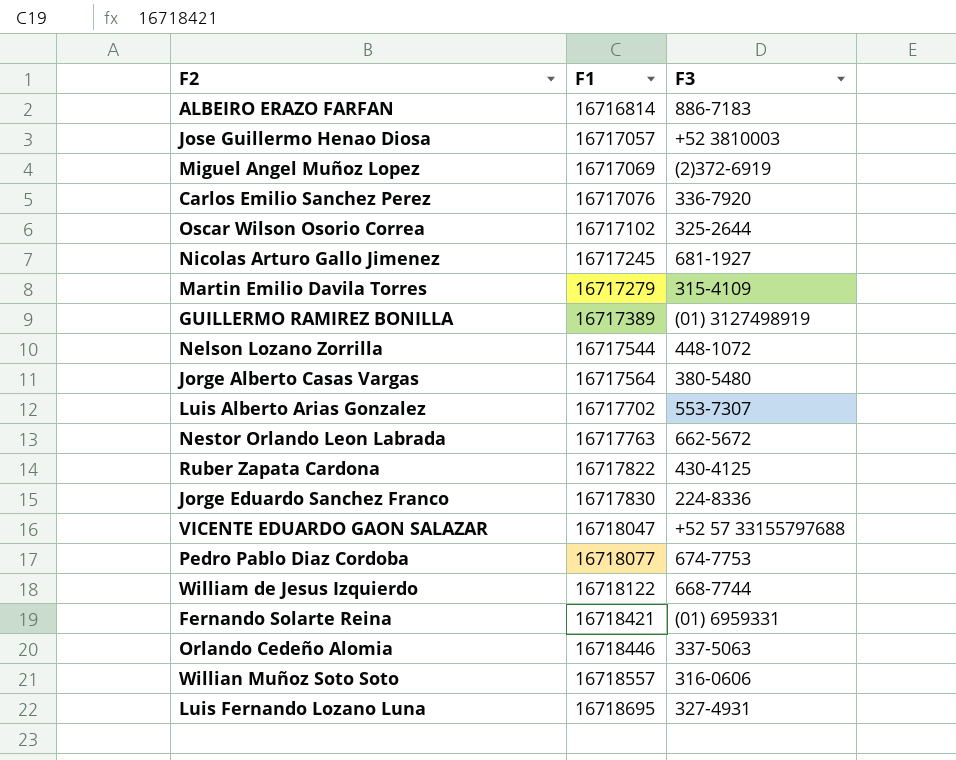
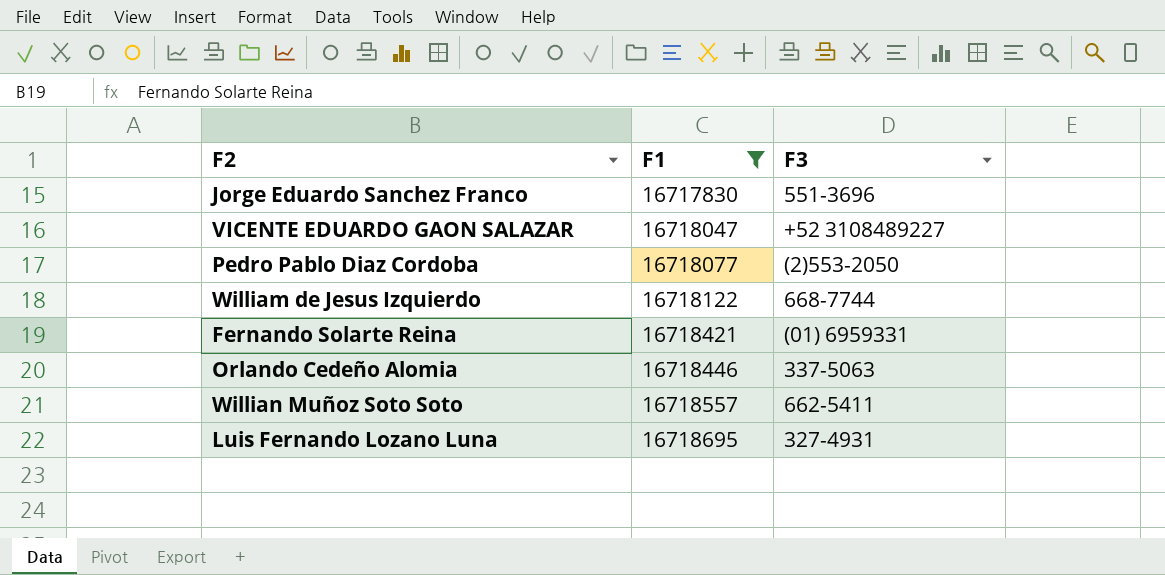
filter: none -> F1 >= 16717830
Jorge Eduardo Sanchez Franco | F3: 224-8336 -> 551-3696
VICENTE EDUARDO GAON SALAZAR | F3: +52 57 33155797688 -> +52 3108489227
Pedro Pablo Diaz Cordoba | F3: 674-7753 -> (2)553-2050
Willian Muñoz Soto Soto | F3: 316-0606 -> 662-5411

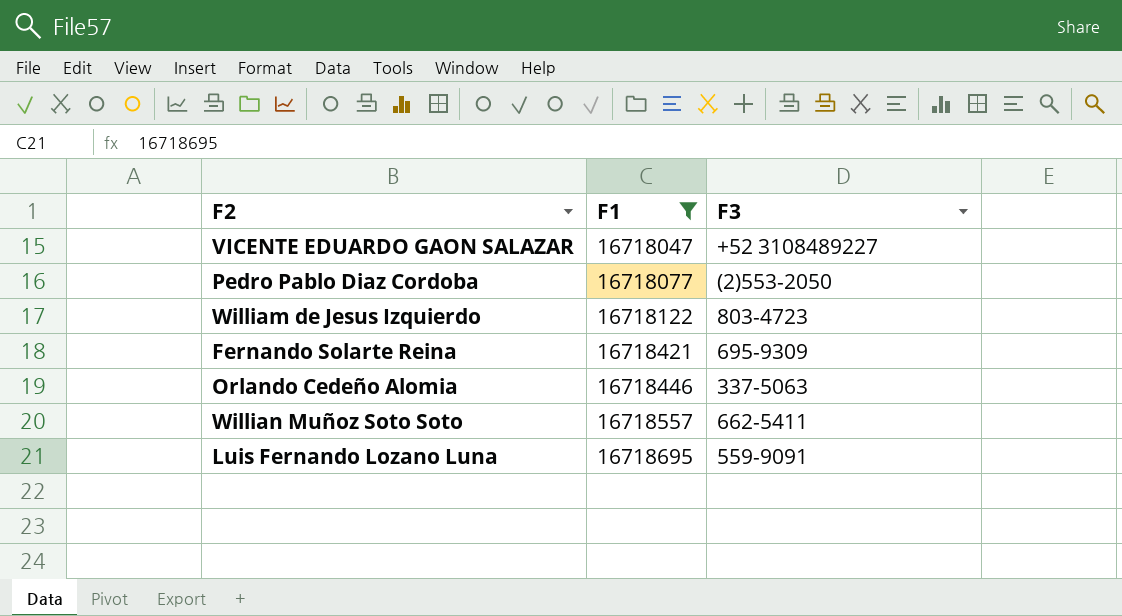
row Jorge Eduardo Sanchez Franco: 16717830 | 551-3696 -> none
William de Jesus Izquierdo | F3: 668-7744 -> 803-4723
Fernando Solarte Reina | F3: (01) 6959331 -> 695-9309
Luis Fernando Lozano Luna | F3: 327-4931 -> 559-9091

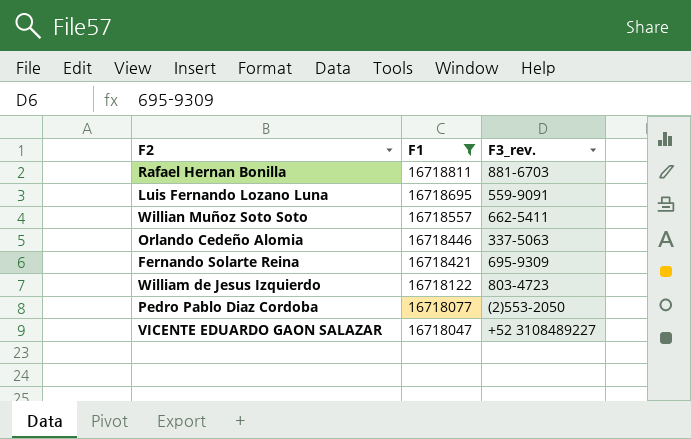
row order: F1 ascending -> F1 descending
column name: F3 -> F3_rev.
row Rafael Hernan Bonilla: none -> 16718811 | 881-6703

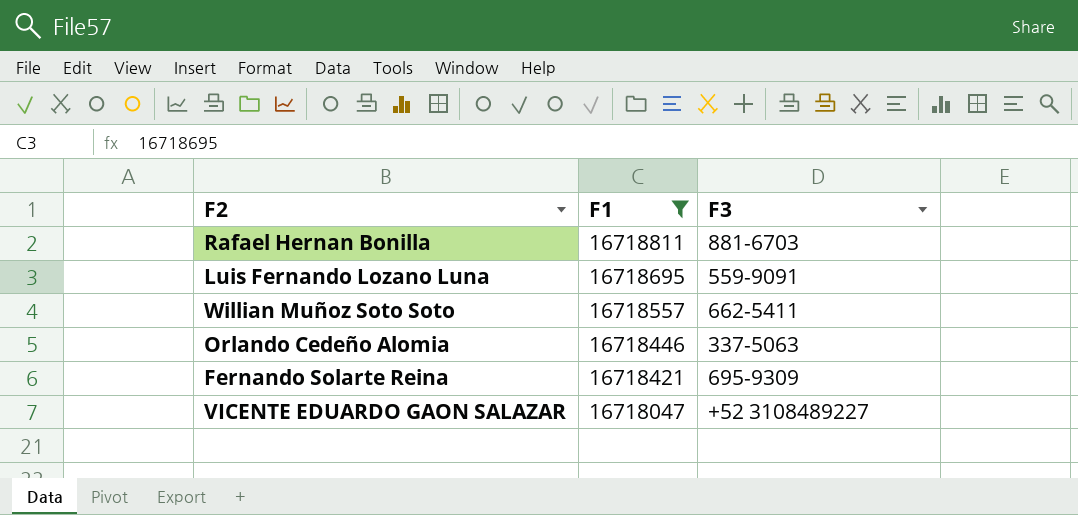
column name: F3_rev. -> F3
row William de Jesus Izquierdo: 16718122 | 803-4723 -> none
row Pedro Pablo Diaz Cordoba: 16718077 | (2)553-2050 -> none

